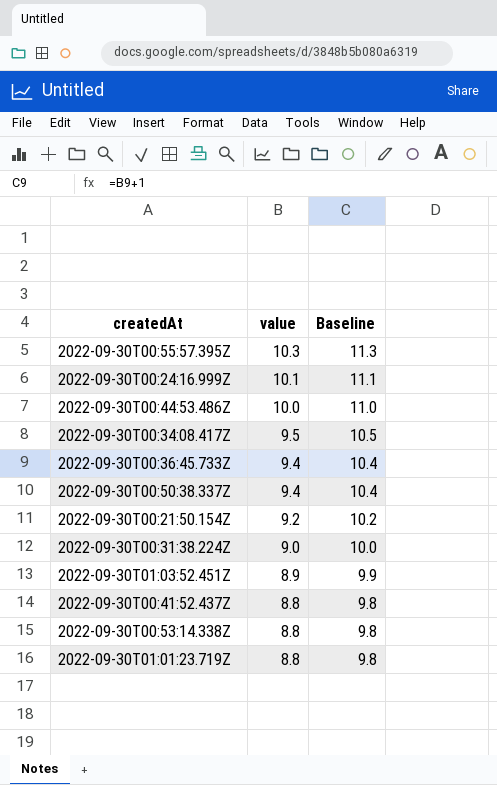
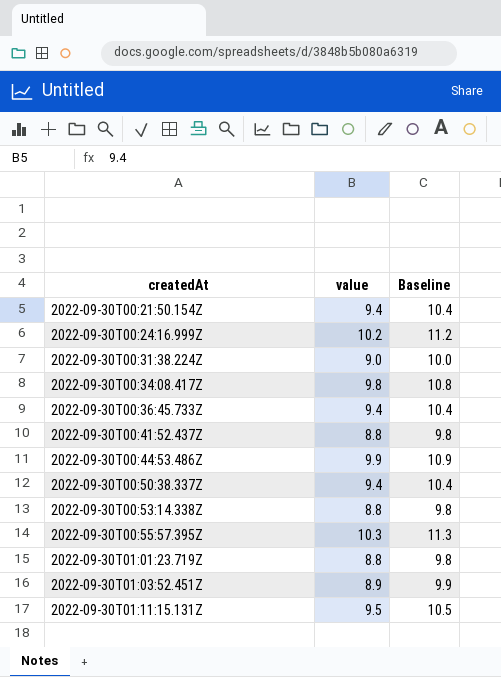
row order: value descending -> createdAt ascending
2022-09-30T00:21:50.154Z | value: 9.2 -> 9.4
2022-09-30T00:21:50.154Z | Baseline: 10.2 -> 10.4
2022-09-30T00:24:16.999Z | value: 10.1 -> 10.2
2022-09-30T00:24:16.999Z | Baseline: 11.1 -> 11.2
2022-09-30T00:34:08.417Z | value: 9.5 -> 9.8
2022-09-30T00:34:08.417Z | Baseline: 10.5 -> 10.8
2022-09-30T00:44:53.486Z | value: 10.0 -> 9.9
2022-09-30T00:44:53.486Z | Baseline: 11.0 -> 10.9
row 2022-09-30T01:11:15.131Z: none -> 9.5 | 10.5

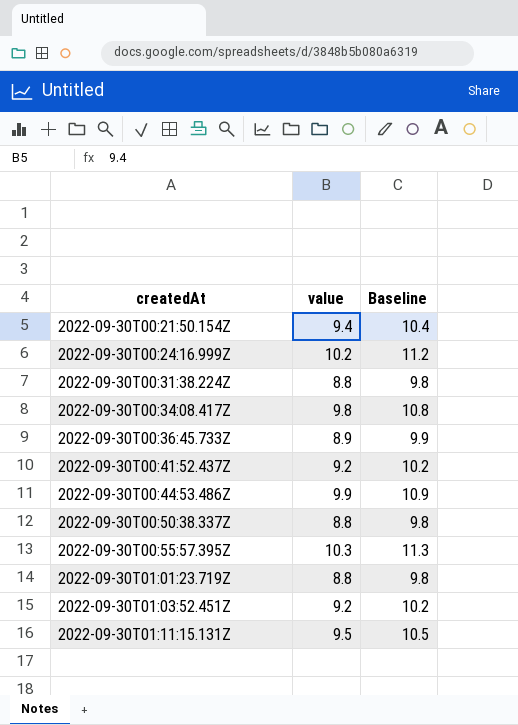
row 2022-09-30T00:53:14.338Z: 8.8 | 9.8 -> none
2022-09-30T00:31:38.224Z | value: 9.0 -> 8.8
2022-09-30T00:31:38.224Z | Baseline: 10.0 -> 9.8
2022-09-30T00:36:45.733Z | value: 9.4 -> 8.9
2022-09-30T00:36:45.733Z | Baseline: 10.4 -> 9.9
2022-09-30T00:41:52.437Z | value: 8.8 -> 9.2
2022-09-30T00:41:52.437Z | Baseline: 9.8 -> 10.2
2022-09-30T00:50:38.337Z | value: 9.4 -> 8.8
2022-09-30T00:50:38.337Z | Baseline: 10.4 -> 9.8
2022-09-30T01:03:52.451Z | value: 8.9 -> 9.2
2022-09-30T01:03:52.451Z | Baseline: 9.9 -> 10.2

